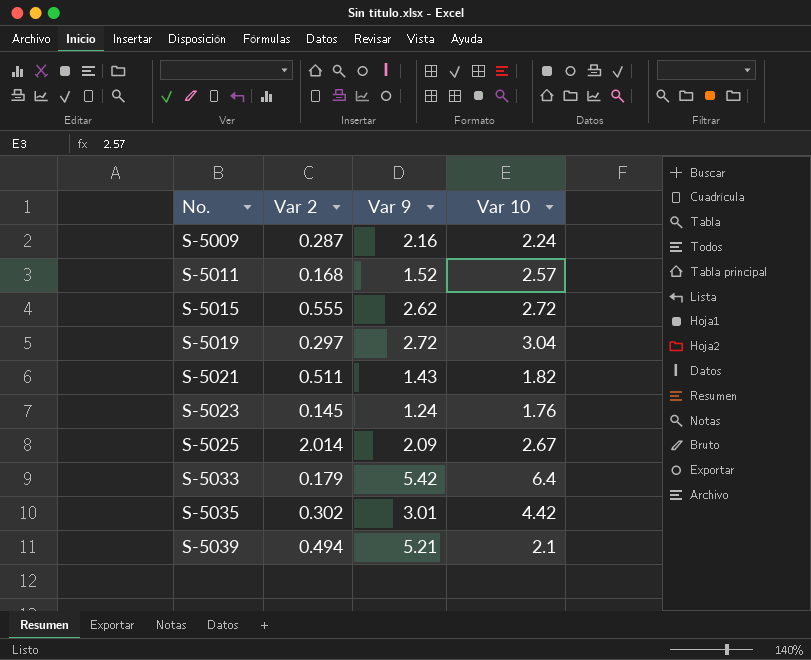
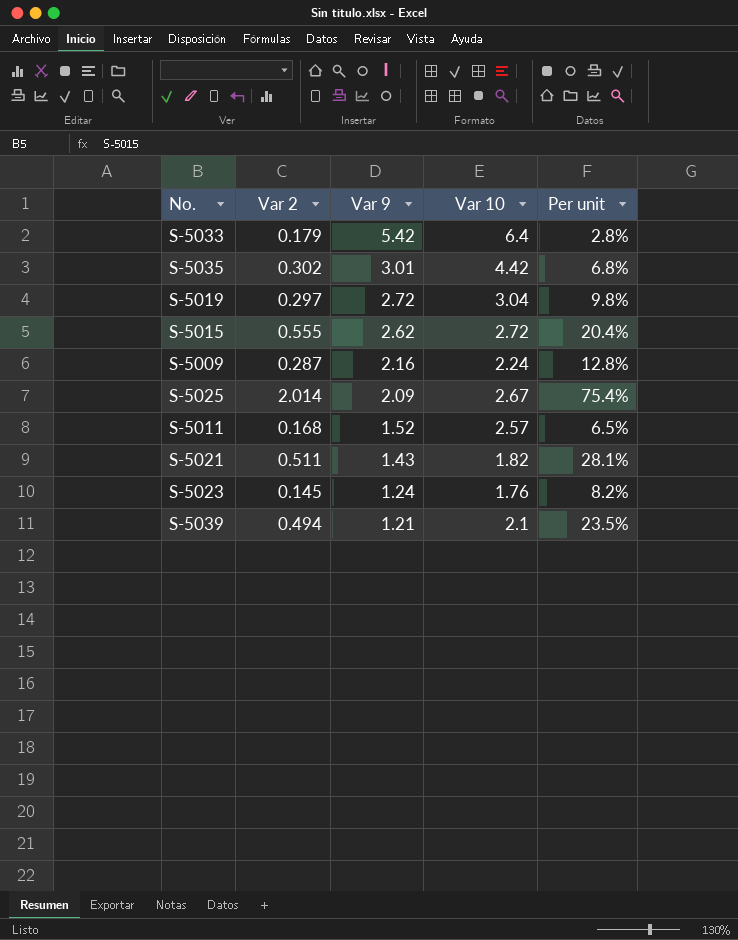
row order: No. ascending -> Var 9 descending
column Per unit | formula: none -> [Var 2] / [Var 10]
S-5039 | Var 9: 5.21 -> 1.21

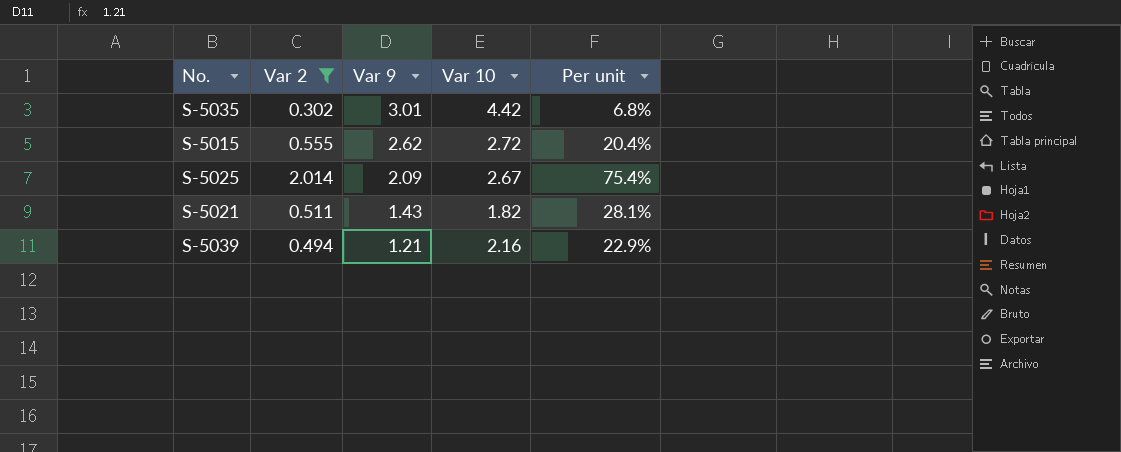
filter: none -> Var 2 >= 0.302
S-5039 | Var 10: 2.1 -> 2.16
S-5039 | Per unit: 23.5% -> 22.9%

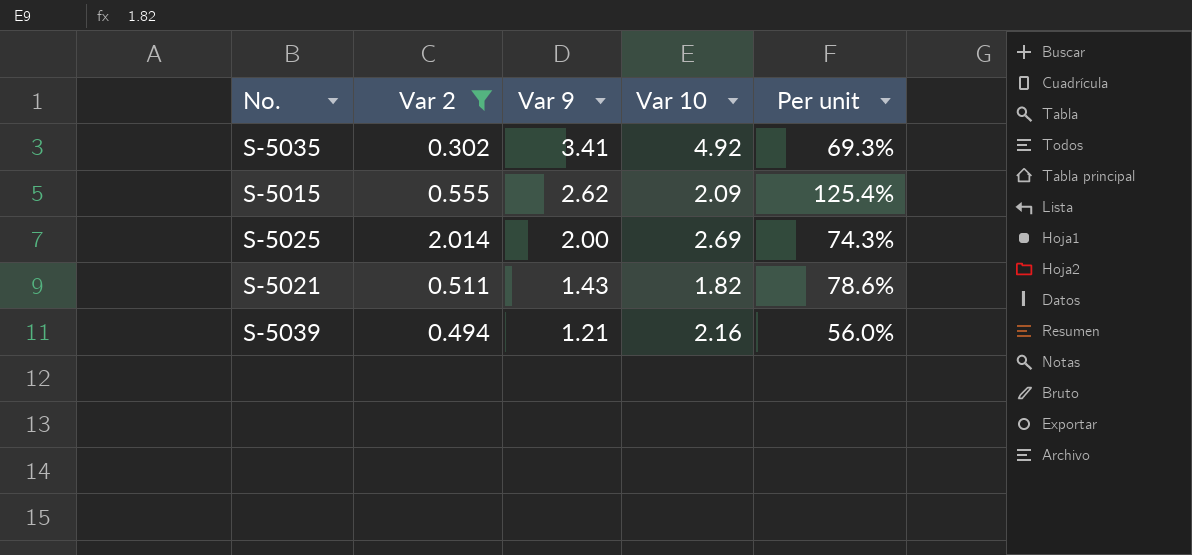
column Per unit | formula: [Var 2] / [Var 10] -> [Var 9] / [Var 10]
S-5035 | Var 9: 3.01 -> 3.41
S-5035 | Var 10: 4.42 -> 4.92
S-5015 | Var 10: 2.72 -> 2.09
S-5025 | Var 9: 2.09 -> 2.00
S-5025 | Var 10: 2.67 -> 2.69

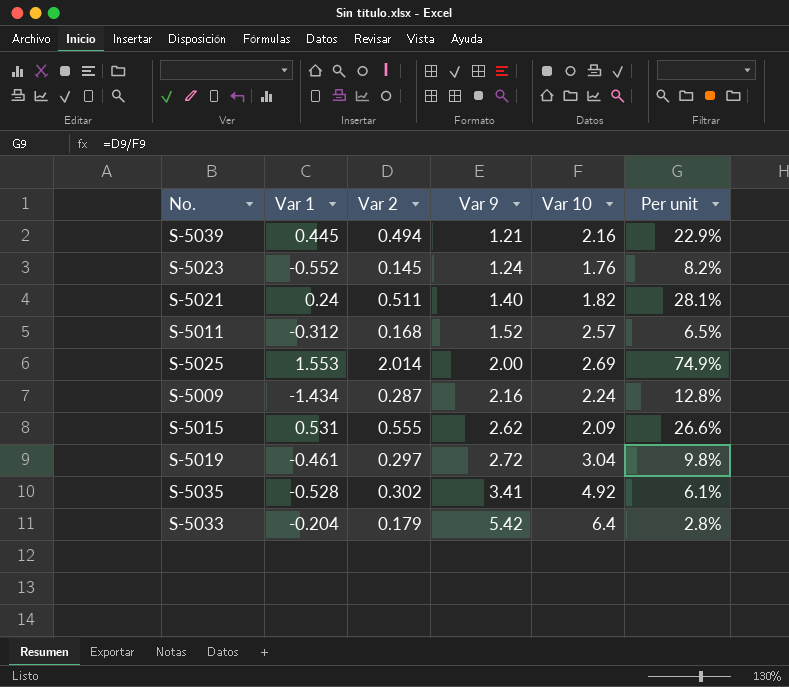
filter: Var 2 >= 0.302 -> none
row order: Var 9 descending -> Var 9 ascending
column Var 1 | position: none -> 2
column Per unit | formula: [Var 9] / [Var 10] -> [Var 2] / [Var 10]
S-5021 | Var 9: 1.43 -> 1.40

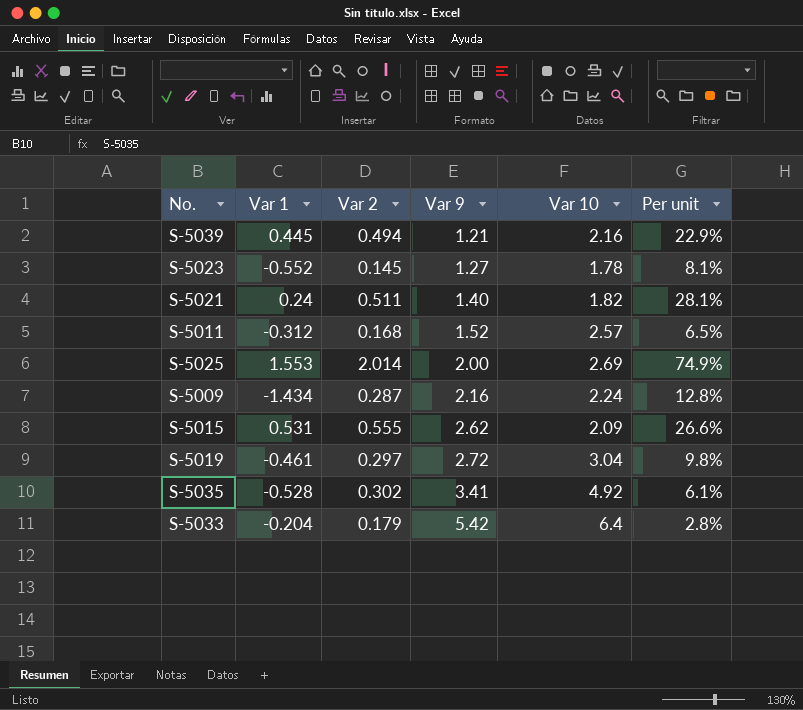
S-5023 | Var 9: 1.24 -> 1.27
S-5023 | Var 10: 1.76 -> 1.78
S-5023 | Per unit: 8.2% -> 8.1%

